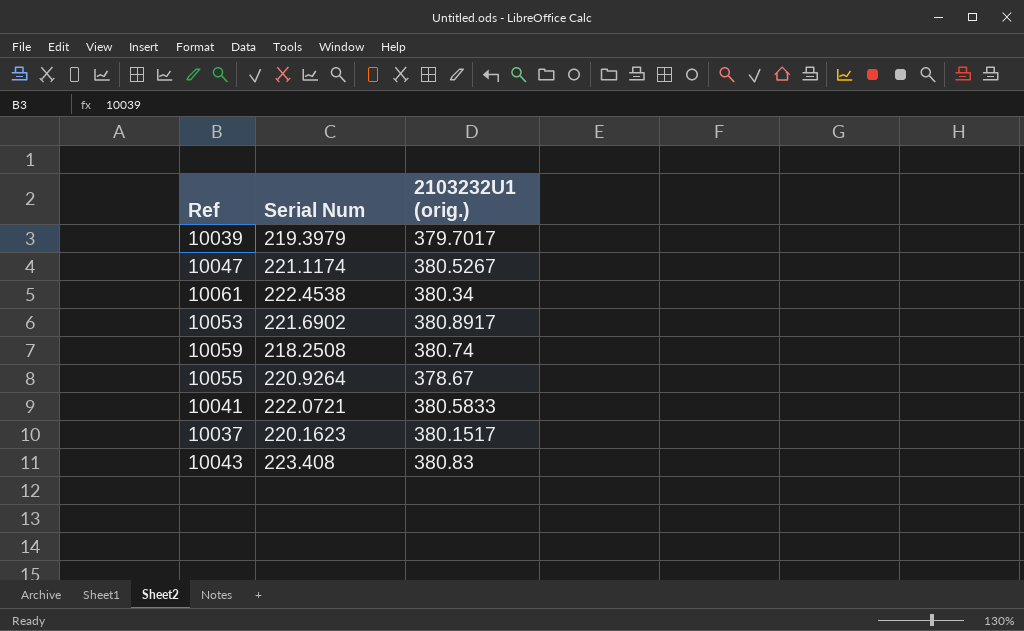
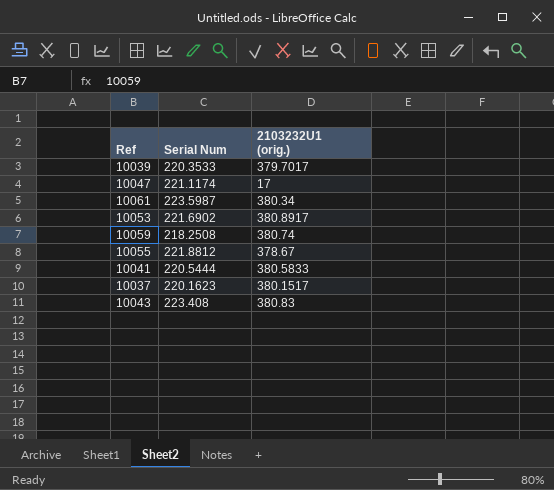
10039 | Serial Num: 219.3979 -> 220.3533
10047 | 2103232U1 (orig.): 380.5267 -> 17
10061 | Serial Num: 222.4538 -> 223.5987
10055 | Serial Num: 220.9264 -> 221.8812
10041 | Serial Num: 222.0721 -> 220.5444

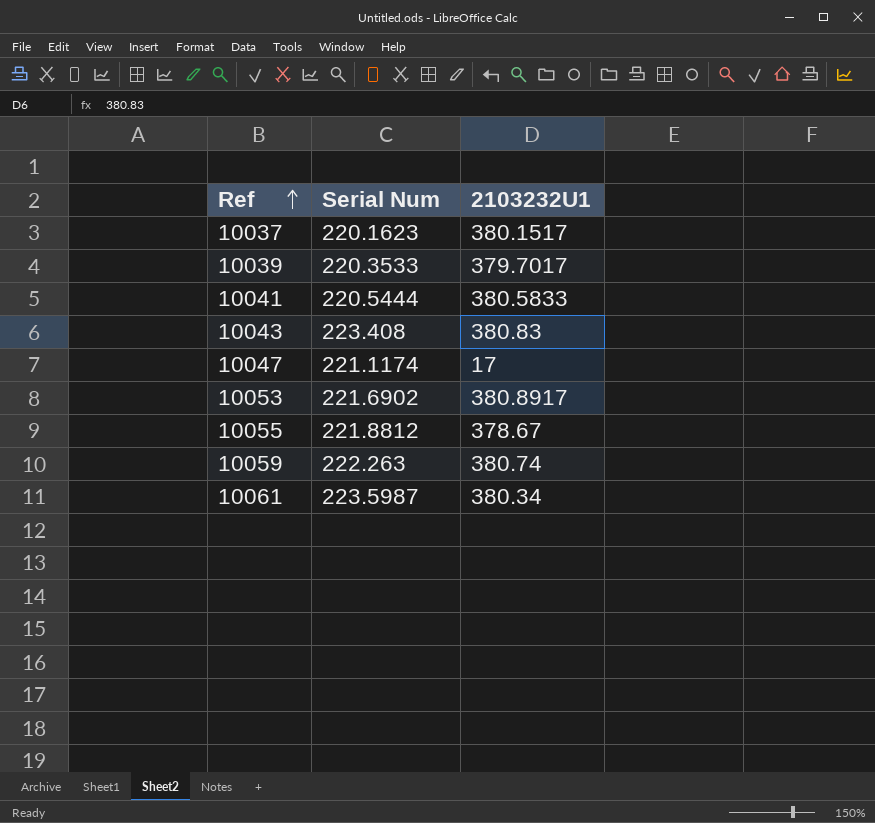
row order: none -> Ref ascending
column name: 2103232U1 (orig.) -> 2103232U1
10059 | Serial Num: 218.2508 -> 222.263

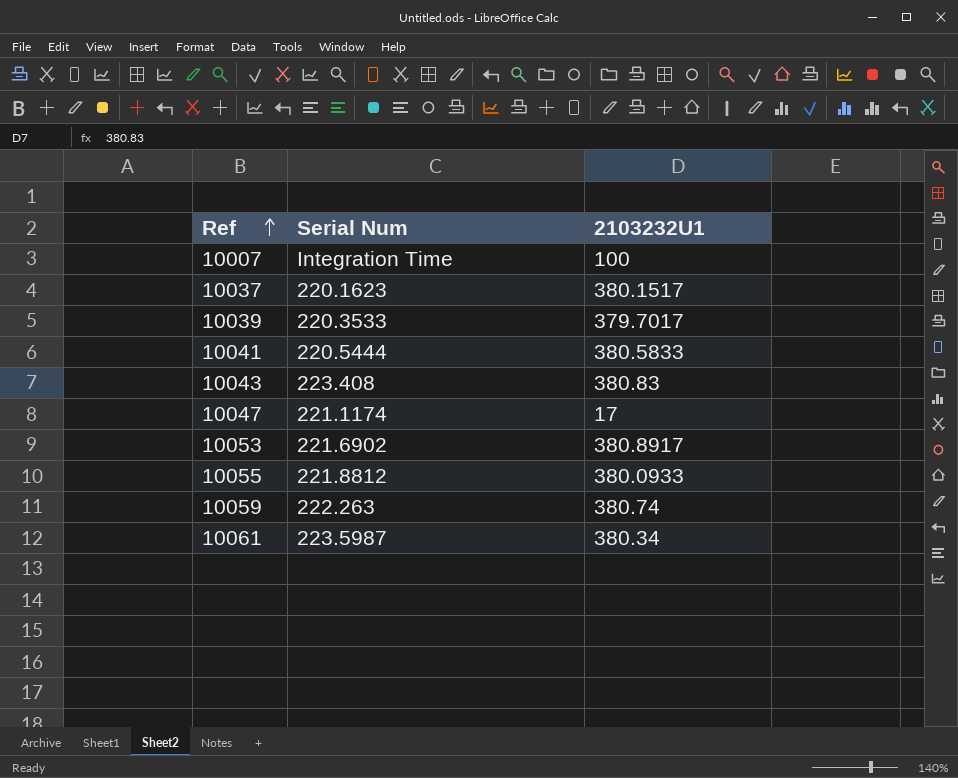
row 10007: none -> Integration Time | 100
10055 | 2103232U1: 378.67 -> 380.0933

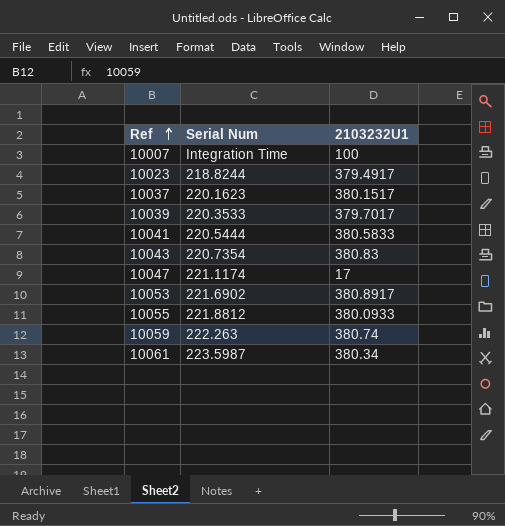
row 10023: none -> 218.8244 | 379.4917
10043 | Serial Num: 223.408 -> 220.7354

